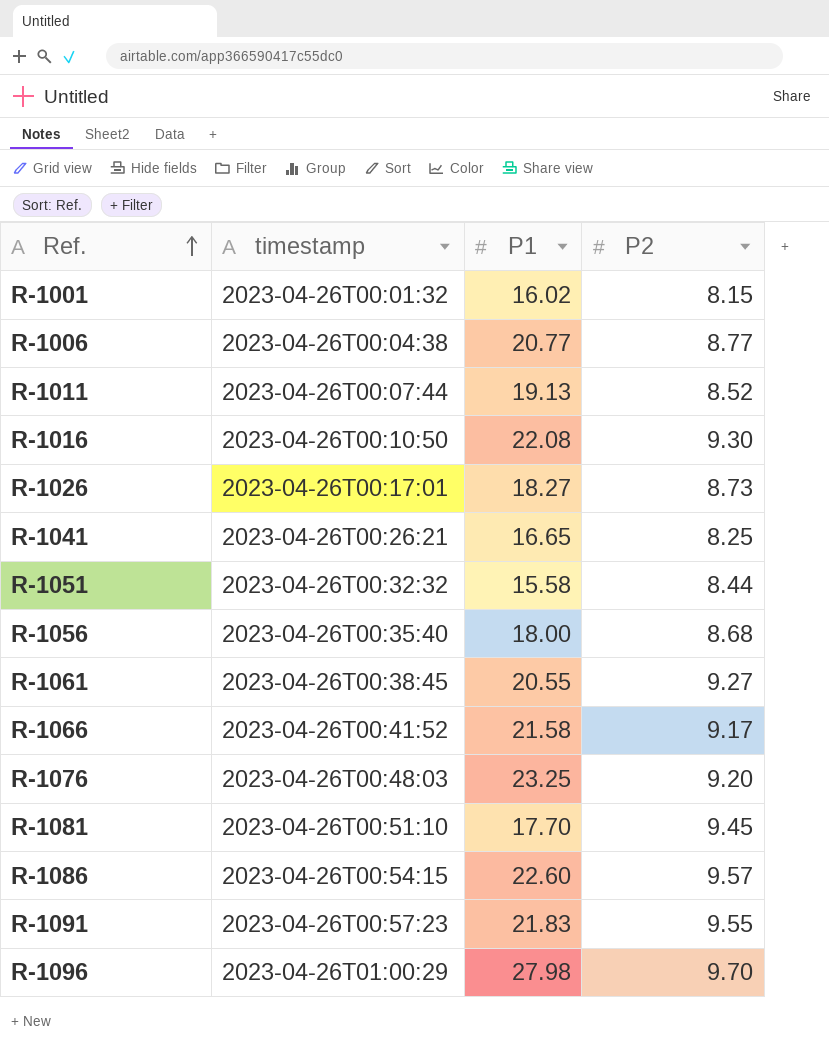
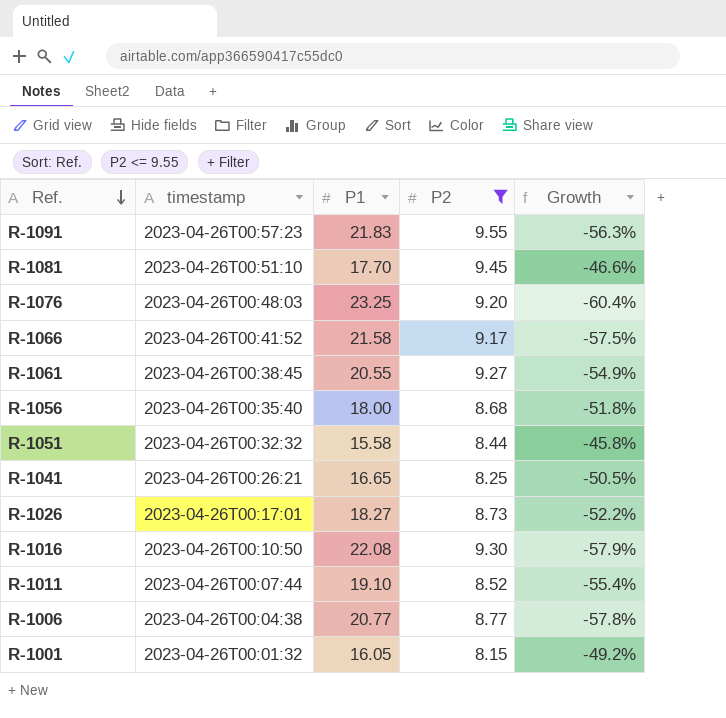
filter: none -> P2 <= 9.55
row order: Ref. ascending -> Ref. descending
column Growth | formula: none -> ([P2] - [P1]) / [P1]
R-1011 | P1: 19.13 -> 19.10
R-1001 | P1: 16.02 -> 16.05

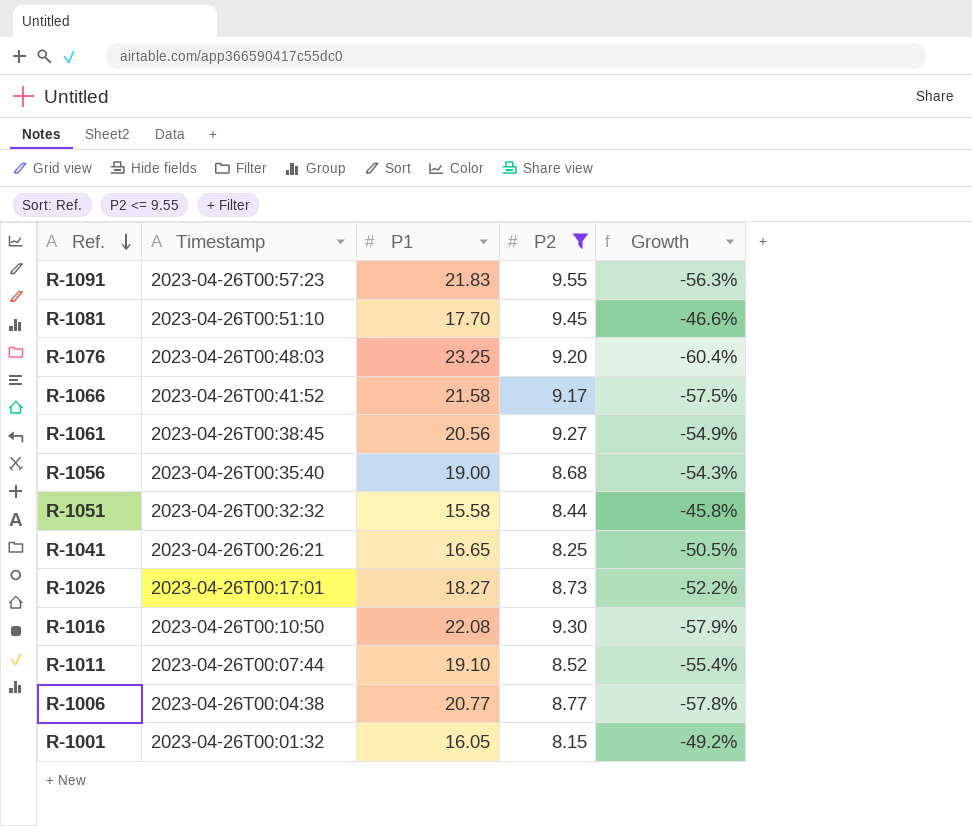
column name: timestamp -> Timestamp
R-1061 | P1: 20.55 -> 20.56
R-1056 | P1: 18.00 -> 19.00
R-1056 | Growth: -51.8% -> -54.3%

